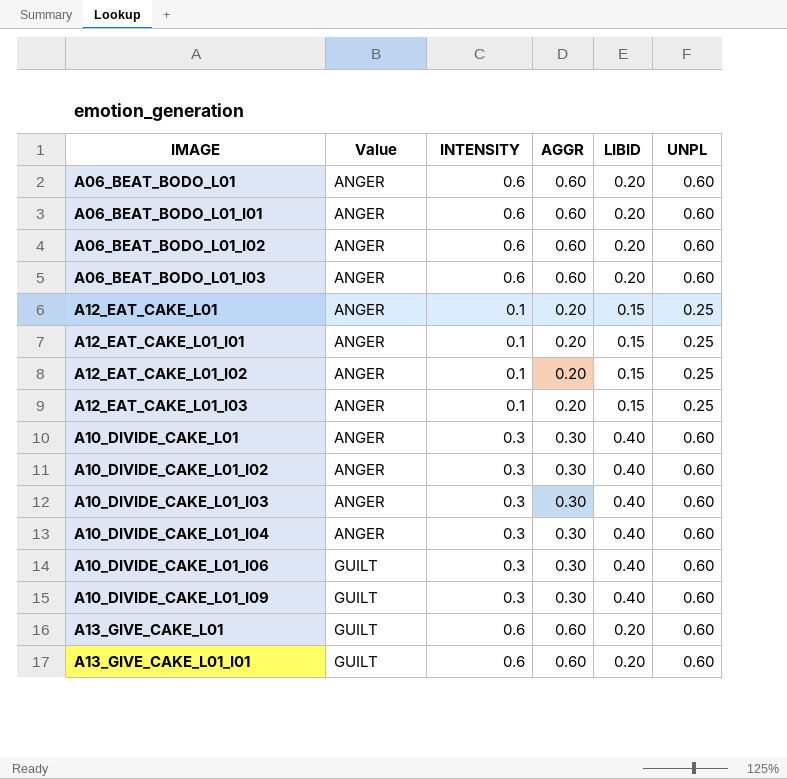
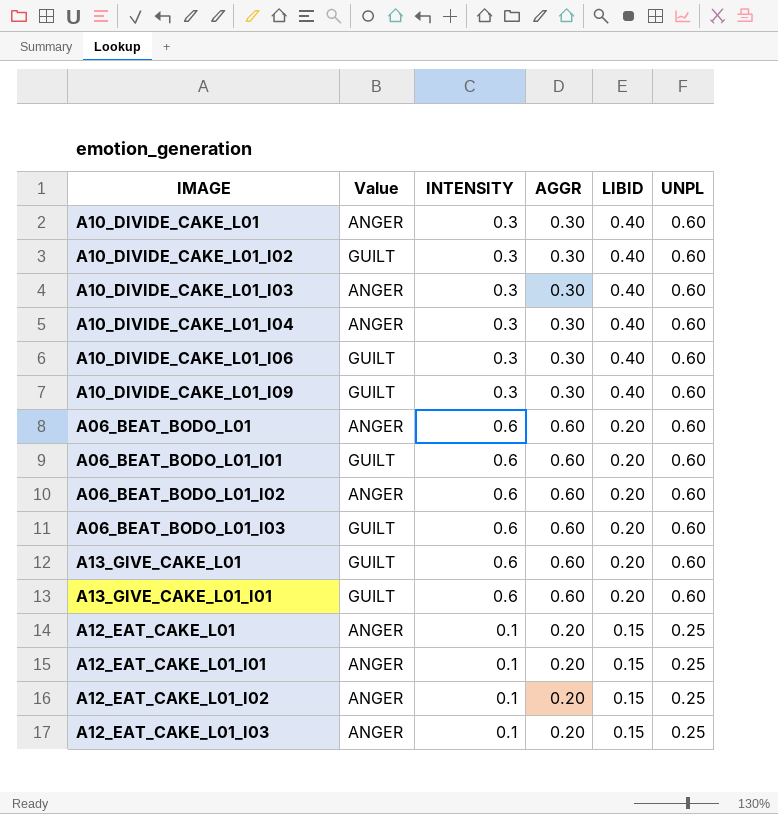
row order: Value ascending -> LIBID descending
A10_DIVIDE_CAKE_L01_I02 | Value: ANGER -> GUILT
A06_BEAT_BODO_L01_I01 | Value: ANGER -> GUILT
A06_BEAT_BODO_L01_I03 | Value: ANGER -> GUILT

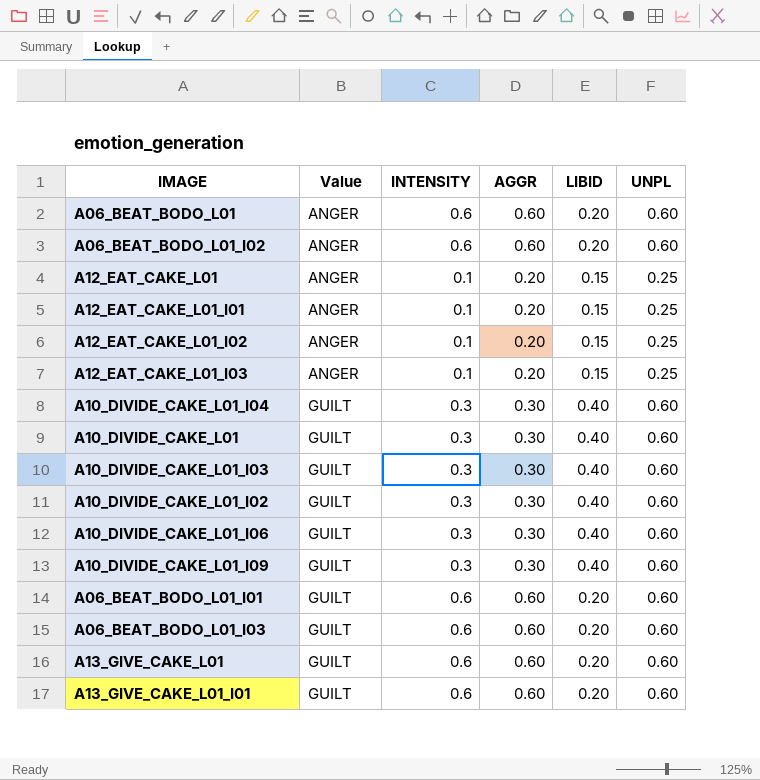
row order: LIBID descending -> Value ascending
A10_DIVIDE_CAKE_L01_I04 | Value: ANGER -> GUILT
A10_DIVIDE_CAKE_L01 | Value: ANGER -> GUILT
A10_DIVIDE_CAKE_L01_I03 | Value: ANGER -> GUILT

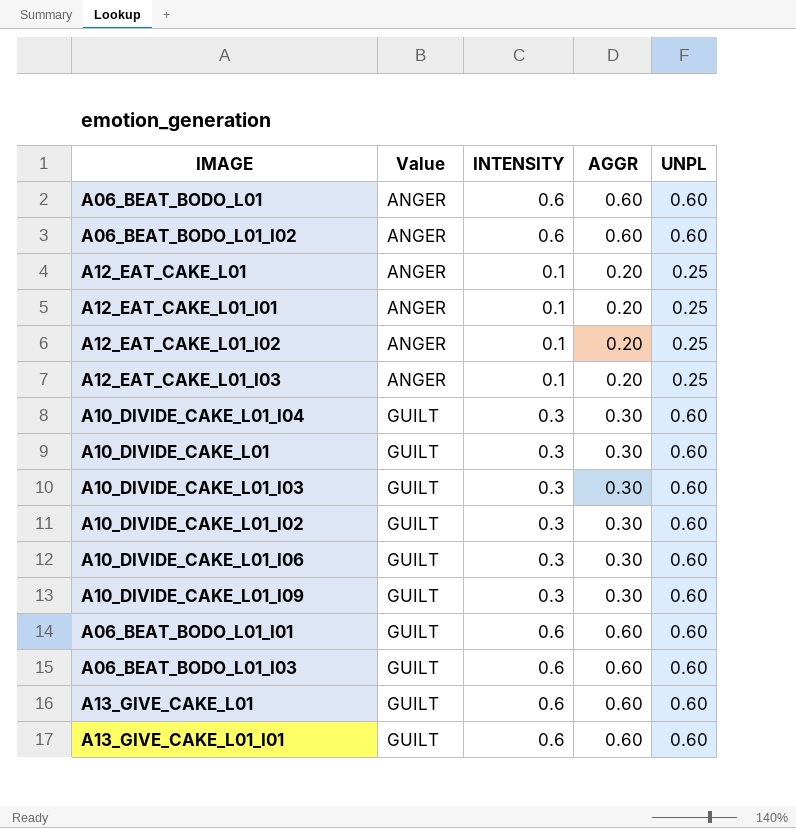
column LIBID | position: 5 -> none

